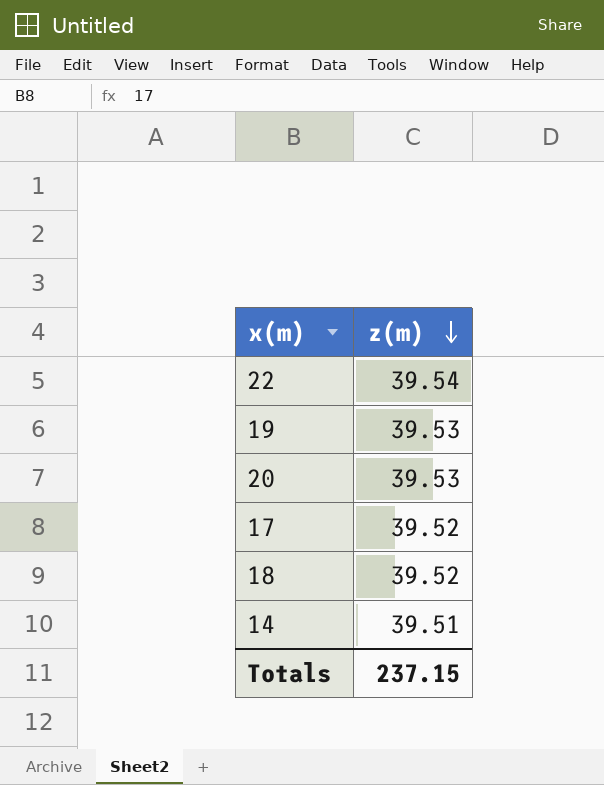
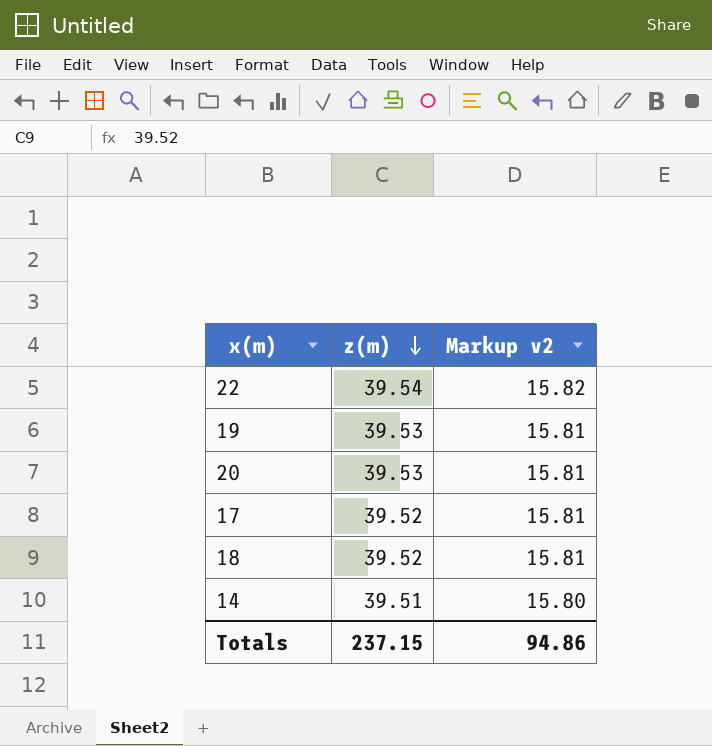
column Markup v2 | formula: none -> [z(m)] * 0.4

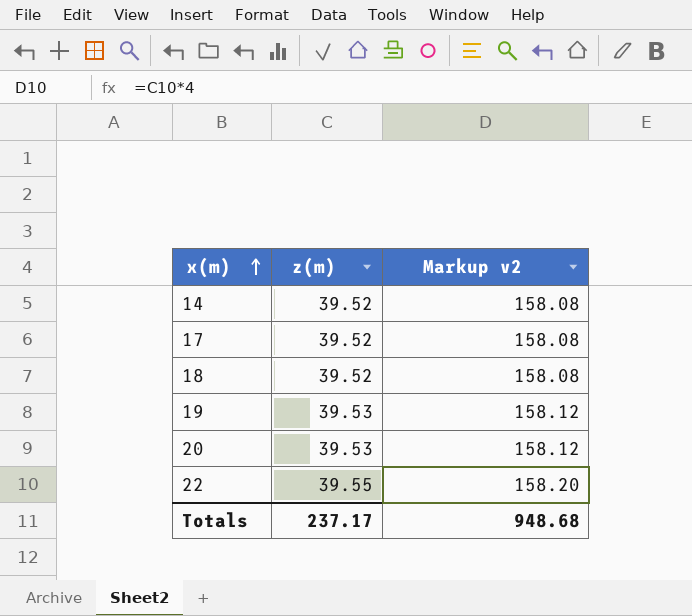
row order: z(m) descending -> x(m) ascending
column Markup v2 | formula: [z(m)] * 0.4 -> [z(m)] * 4
14 | z(m): 39.51 -> 39.52
22 | z(m): 39.54 -> 39.55
Totals | z(m): 237.15 -> 237.17
Totals | Markup v2: 94.86 -> 948.68

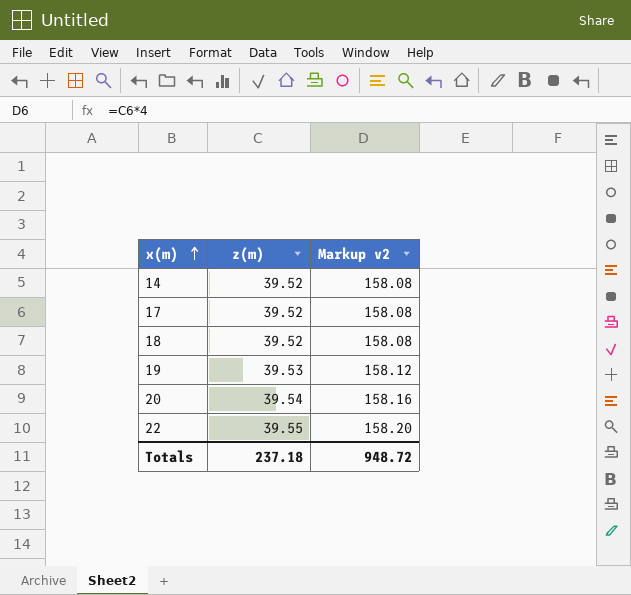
20 | z(m): 39.53 -> 39.54
20 | Markup v2: 158.12 -> 158.16
Totals | z(m): 237.17 -> 237.18
Totals | Markup v2: 948.68 -> 948.72

